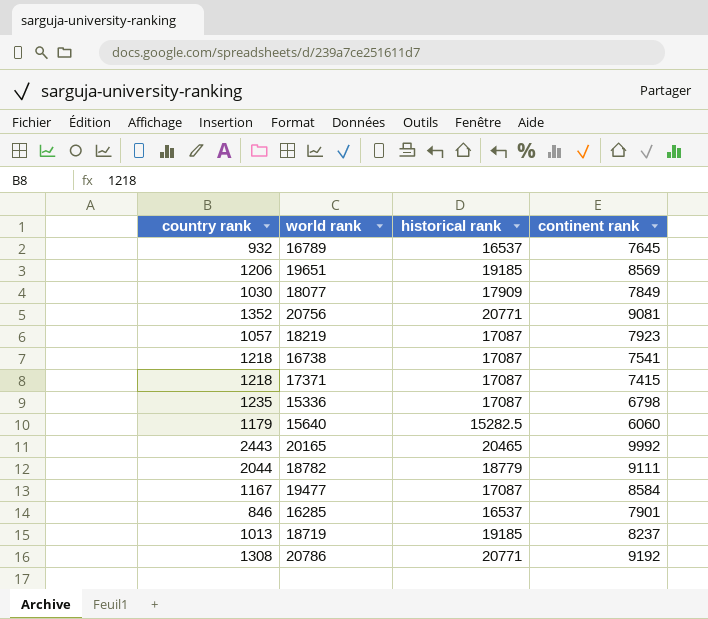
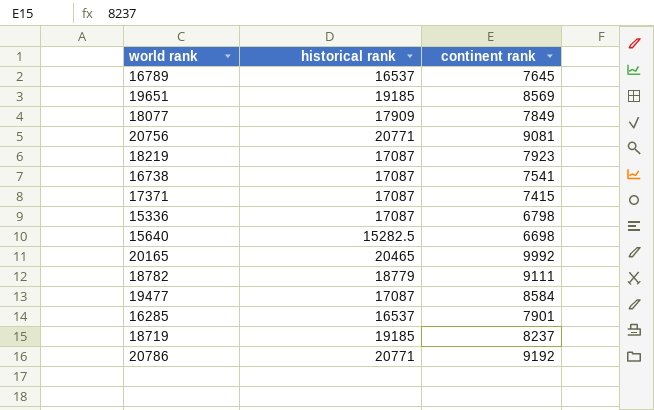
column country rank | position: 1 -> none
15640 | continent rank: 6060 -> 6698

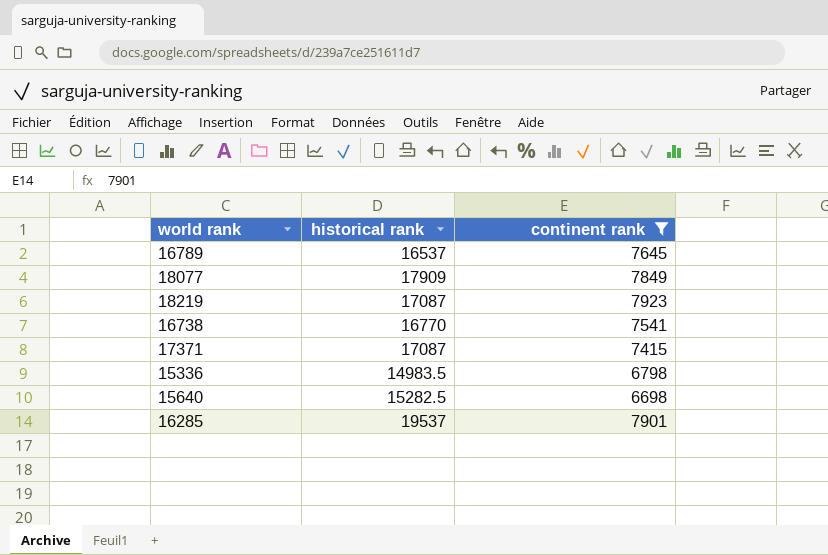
filter: none -> continent rank <= 7923
16738 | historical rank: 17087 -> 16770
15336 | historical rank: 17087 -> 14983.5
16285 | historical rank: 16537 -> 19537

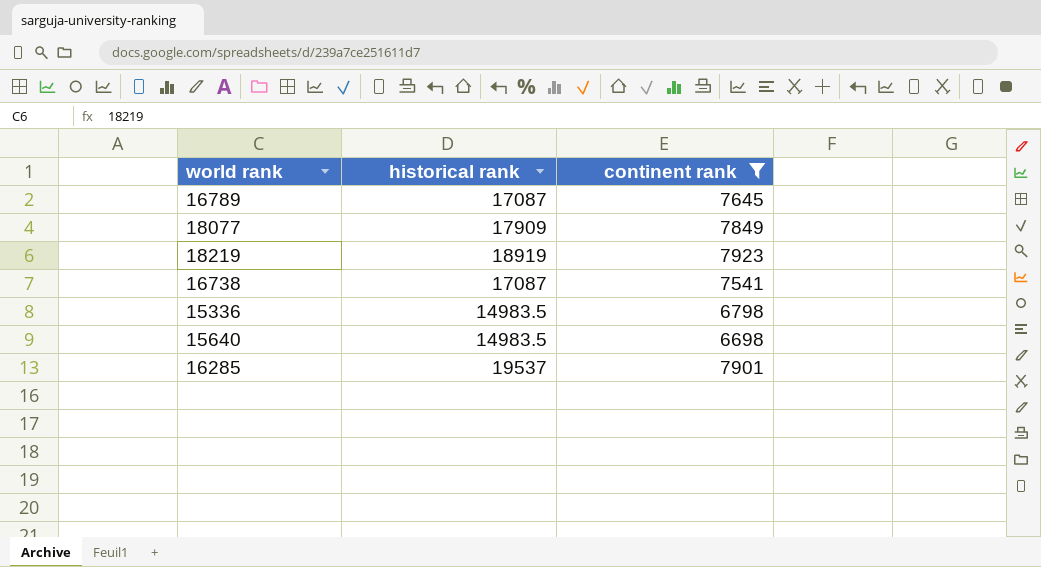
row 17371: 17087 | 7415 -> none
16789 | historical rank: 16537 -> 17087
18219 | historical rank: 17087 -> 18919
16738 | historical rank: 16770 -> 17087
15640 | historical rank: 15282.5 -> 14983.5

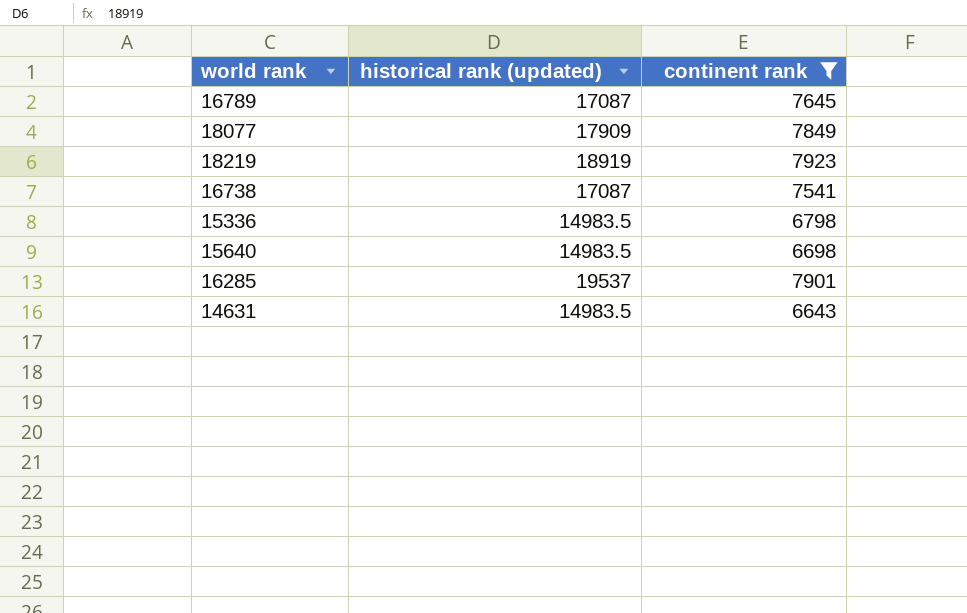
column name: historical rank -> historical rank (updated)
row 14631: none -> 14983.5 | 6643

